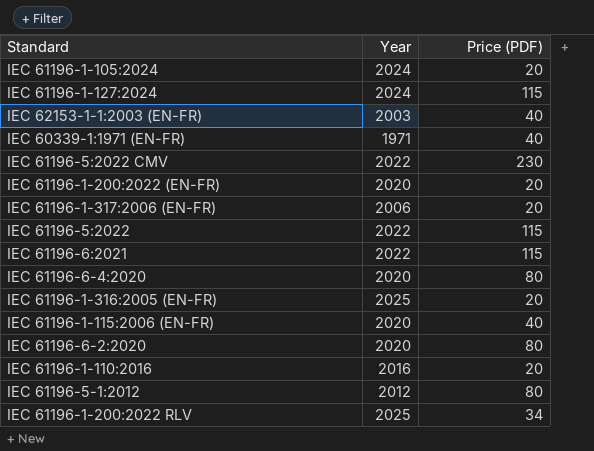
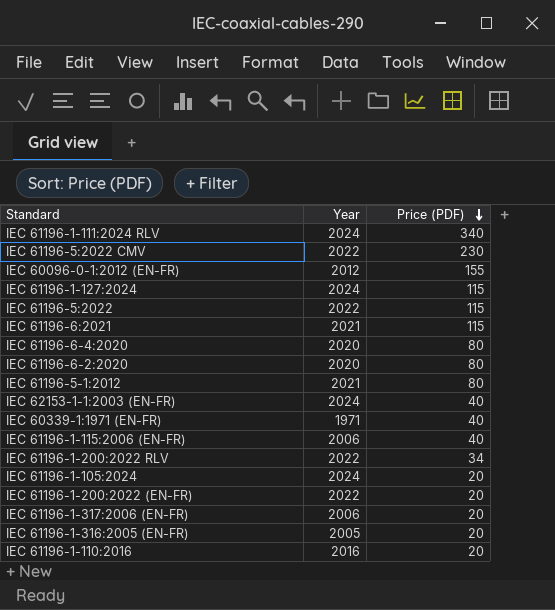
row order: none -> Price (PDF) descending
row IEC 61196-1-111:2024 RLV: none -> 2024 | 340
row IEC 60096-0-1:2012 (EN-FR): none -> 2012 | 155
IEC 61196-6:2021 | Year: 2022 -> 2021
IEC 61196-5-1:2012 | Year: 2012 -> 2021
IEC 62153-1-1:2003 (EN-FR) | Year: 2003 -> 2024
IEC 61196-1-115:2006 (EN-FR) | Year: 2020 -> 2006
IEC 61196-1-200:2022 RLV | Year: 2025 -> 2022
IEC 61196-1-200:2022 (EN-FR) | Year: 2020 -> 2022
IEC 61196-1-316:2005 (EN-FR) | Year: 2025 -> 2005

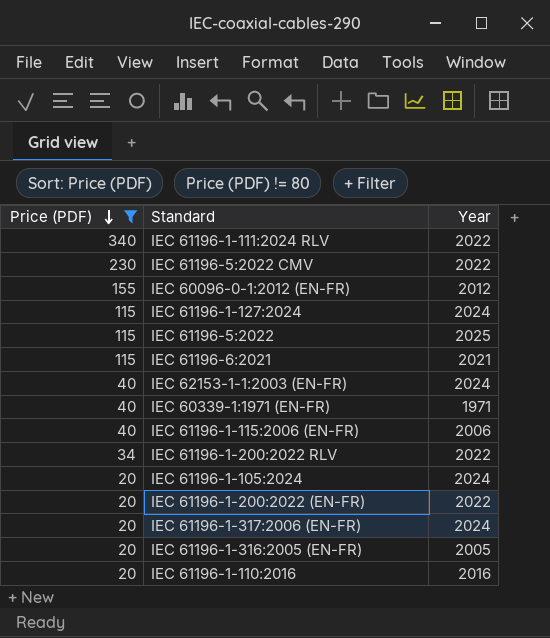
filter: none -> Price (PDF) != 80
column Price (PDF) | position: 3 -> 1
IEC 61196-1-111:2024 RLV | Year: 2024 -> 2022
IEC 61196-5:2022 | Year: 2022 -> 2025
IEC 61196-1-317:2006 (EN-FR) | Year: 2006 -> 2024

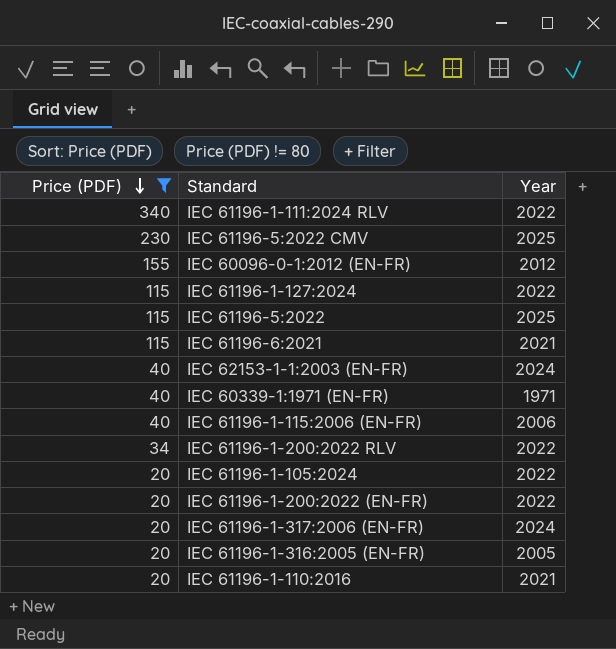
IEC 61196-5:2022 CMV | Year: 2022 -> 2025
IEC 61196-1-127:2024 | Year: 2024 -> 2022
IEC 61196-1-105:2024 | Year: 2024 -> 2022
IEC 61196-1-110:2016 | Year: 2016 -> 2021

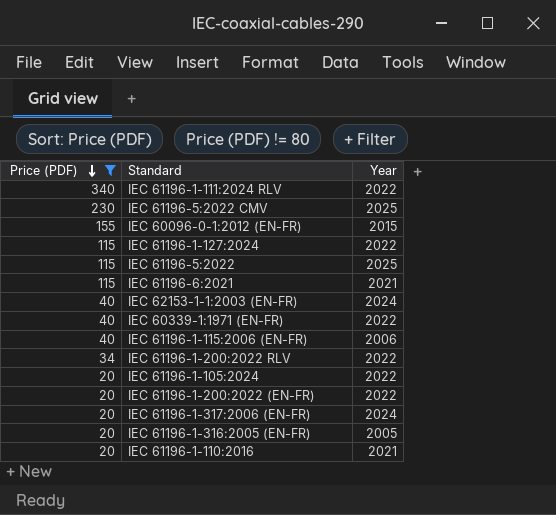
IEC 60096-0-1:2012 (EN-FR) | Year: 2012 -> 2015
IEC 60339-1:1971 (EN-FR) | Year: 1971 -> 2022

